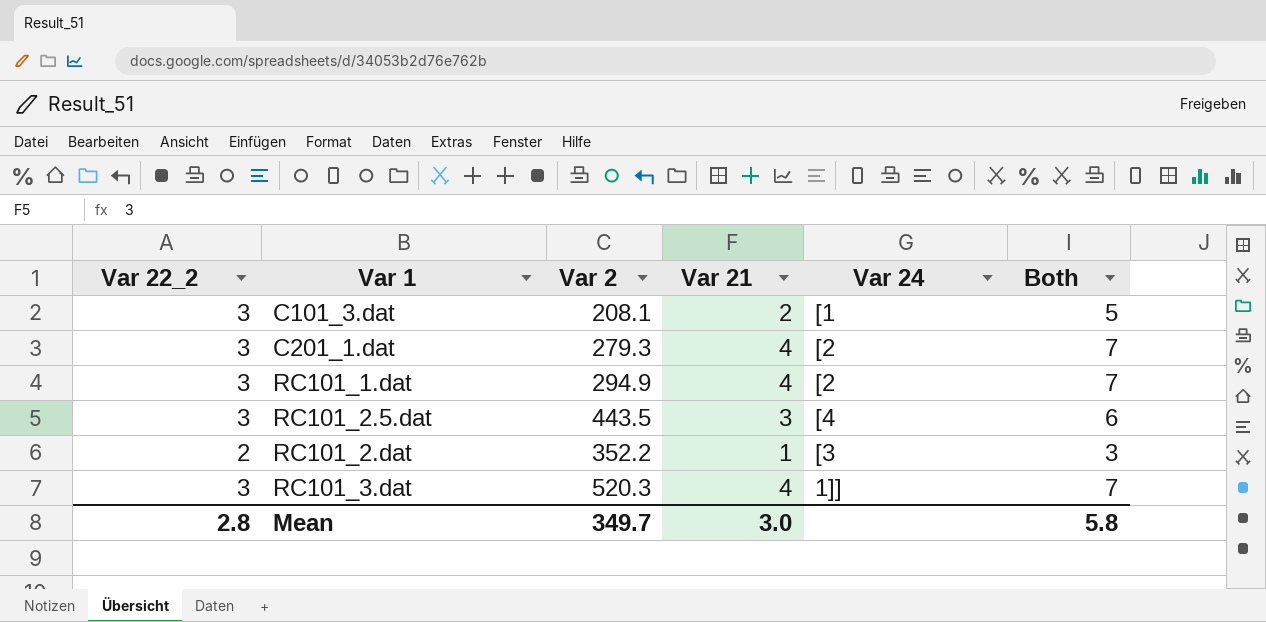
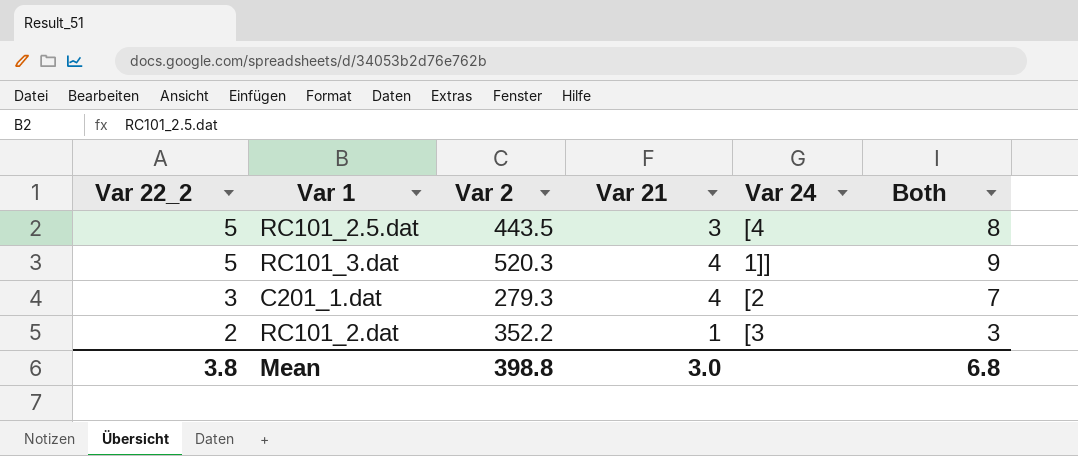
row order: Var 1 ascending -> Var 22_2 descending
row C101_3.dat: 3 | 208.1 | 2 | [1 | 5 -> none
row RC101_1.dat: 3 | 294.9 | 4 | [2 | 7 -> none
RC101_2.5.dat | Var 22_2: 3 -> 5
RC101_2.5.dat | Both: 6 -> 8
RC101_3.dat | Var 22_2: 3 -> 5
RC101_3.dat | Both: 7 -> 9
Mean | Var 22_2: 2.8 -> 3.8
Mean | Var 2: 349.7 -> 398.8
Mean | Both: 5.8 -> 6.8

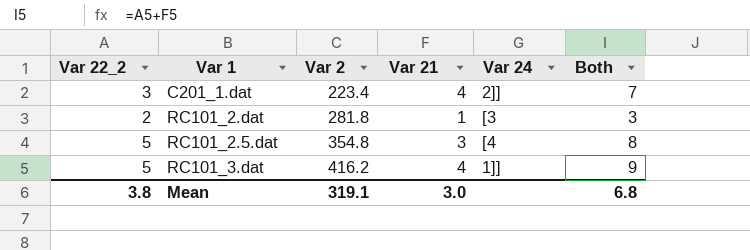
row order: Var 22_2 descending -> Var 2 ascending
C201_1.dat | Var 2: 279.3 -> 223.4
C201_1.dat | Var 24: [2 -> 2]]
RC101_2.dat | Var 2: 352.2 -> 281.8
RC101_2.5.dat | Var 2: 443.5 -> 354.8
RC101_3.dat | Var 2: 520.3 -> 416.2
Mean | Var 2: 398.8 -> 319.1

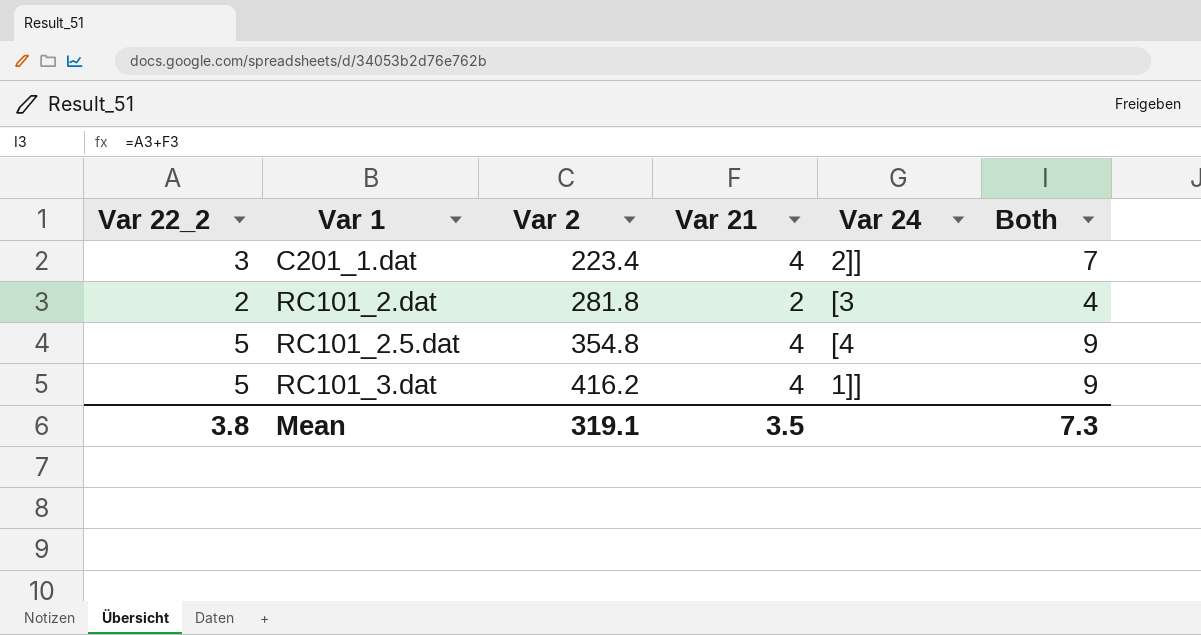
RC101_2.dat | Var 21: 1 -> 2
RC101_2.dat | Both: 3 -> 4
RC101_2.5.dat | Var 21: 3 -> 4
RC101_2.5.dat | Both: 8 -> 9
Mean | Var 21: 3.0 -> 3.5
Mean | Both: 6.8 -> 7.3

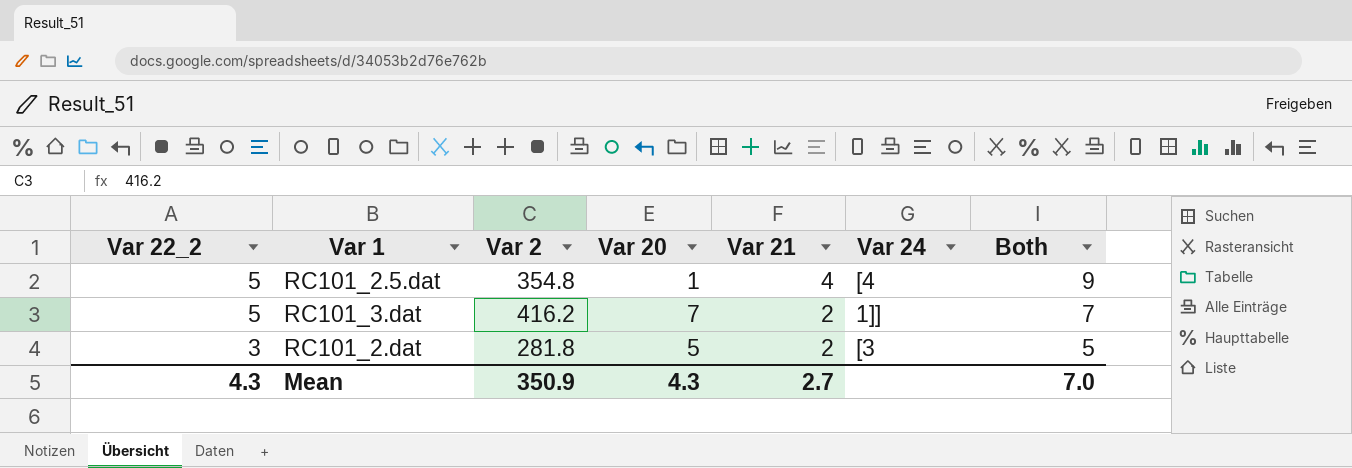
row order: Var 2 ascending -> Var 22_2 descending
column Var 20 | position: none -> 4
row C201_1.dat: 3 | 223.4 | 4 | 2]] | 7 -> none
RC101_3.dat | Var 21: 4 -> 2
RC101_3.dat | Both: 9 -> 7
RC101_2.dat | Var 22_2: 2 -> 3
RC101_2.dat | Both: 4 -> 5
Mean | Var 22_2: 3.8 -> 4.3
Mean | Var 2: 319.1 -> 350.9
Mean | Var 21: 3.5 -> 2.7
Mean | Both: 7.3 -> 7.0

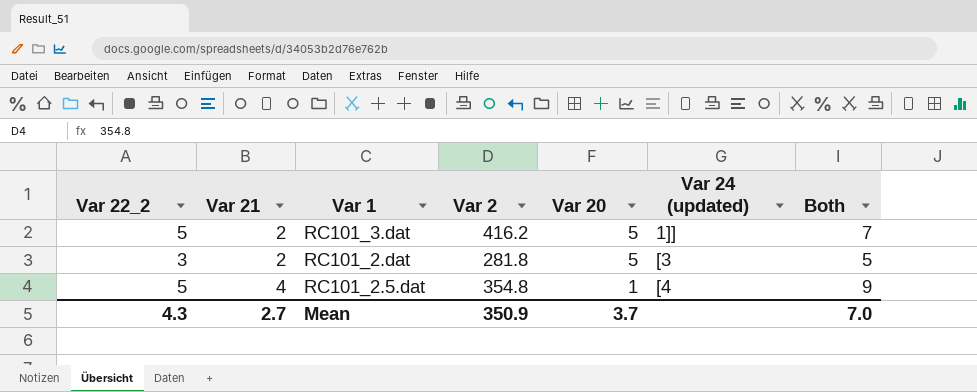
row order: Var 22_2 descending -> Var 21 ascending
column Var 21 | position: 5 -> 2
column name: Var 24 -> Var 24 (updated)
RC101_3.dat | Var 20: 7 -> 5
Mean | Var 20: 4.3 -> 3.7

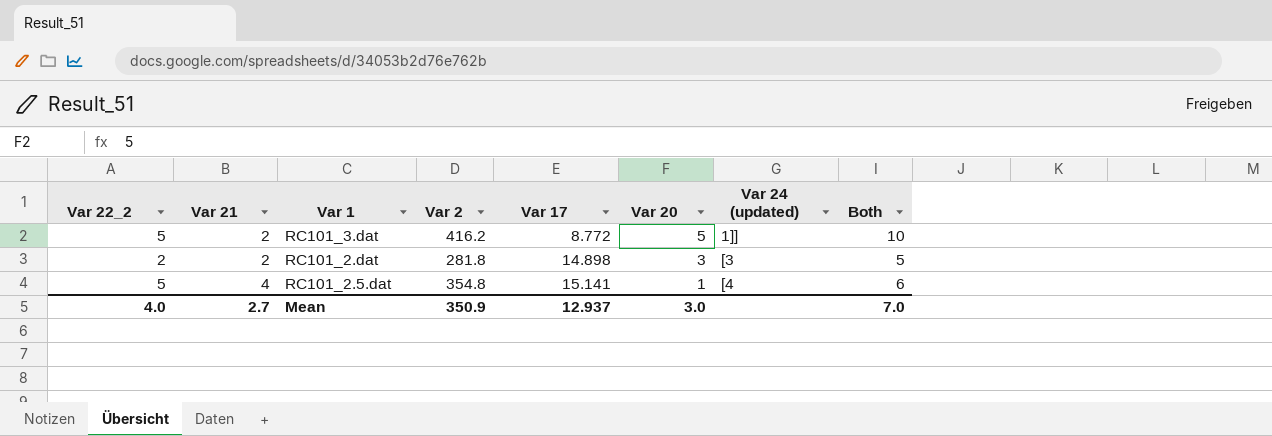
column Var 17 | position: none -> 5
column Both | formula: [Var 22_2] + [Var 21] -> [Var 22_2] + [Var 20]
RC101_2.dat | Var 22_2: 3 -> 2
RC101_2.dat | Var 20: 5 -> 3
Mean | Var 22_2: 4.3 -> 4.0
Mean | Var 20: 3.7 -> 3.0

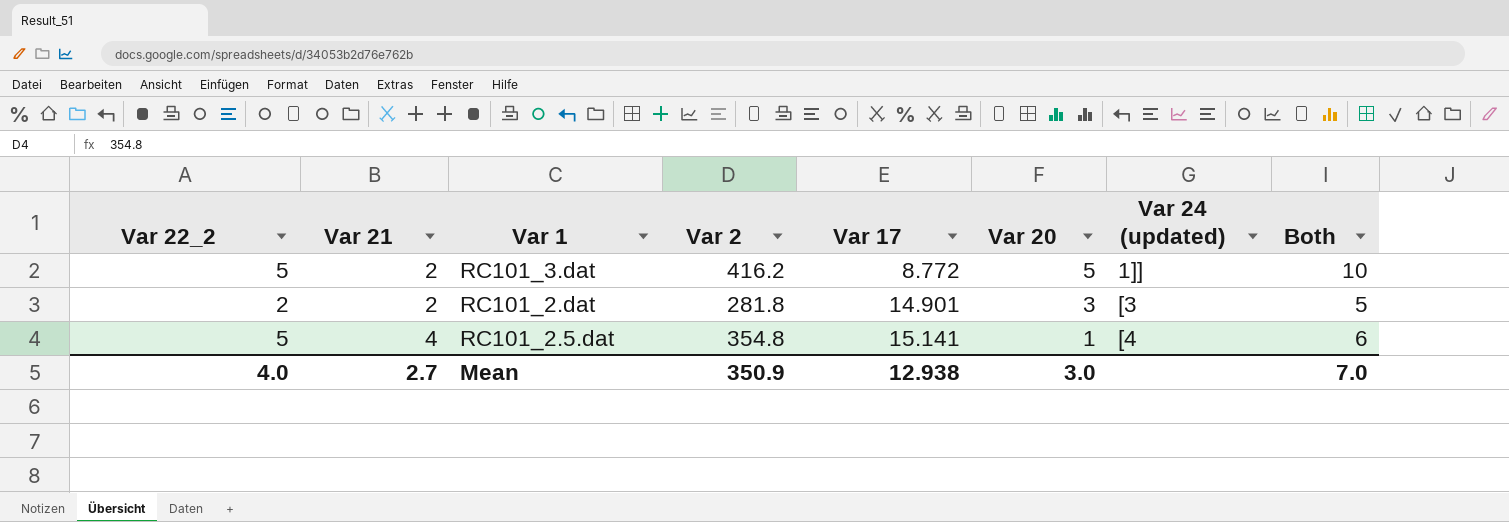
RC101_2.dat | Var 17: 14.898 -> 14.901
Mean | Var 17: 12.937 -> 12.938

